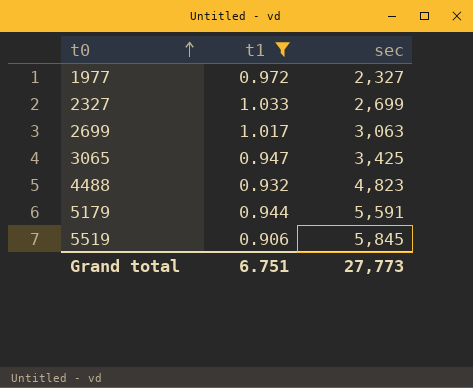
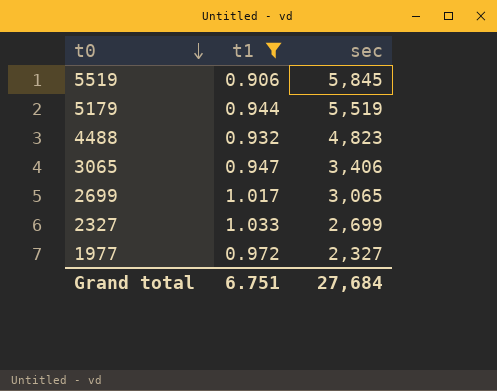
row order: t0 ascending -> t0 descending
5179 | sec: 5,591 -> 5,519
3065 | sec: 3,425 -> 3,406
2699 | sec: 3,063 -> 3,065
Grand total | sec: 27,773 -> 27,684

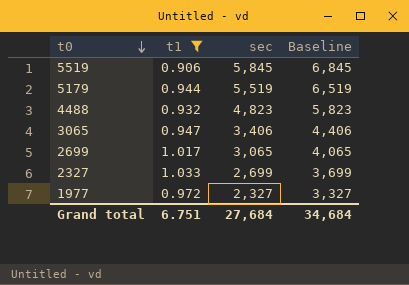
column Baseline | formula: none -> [sec] + 1000

